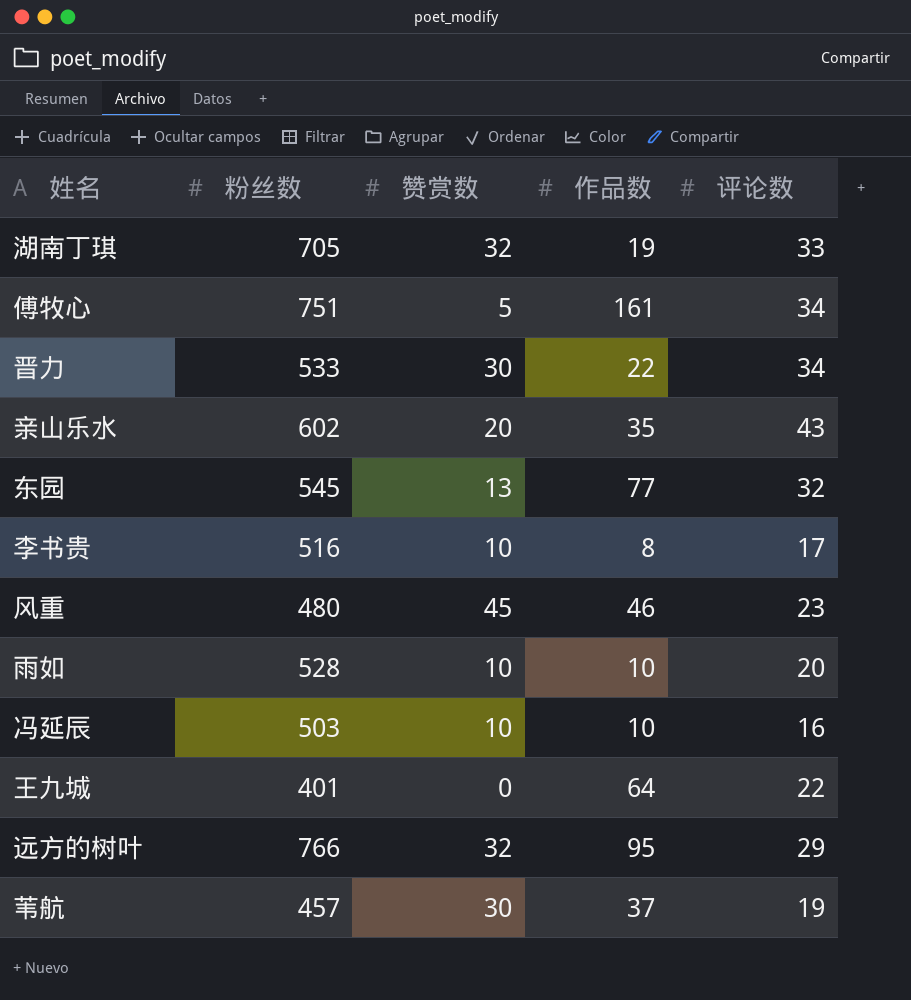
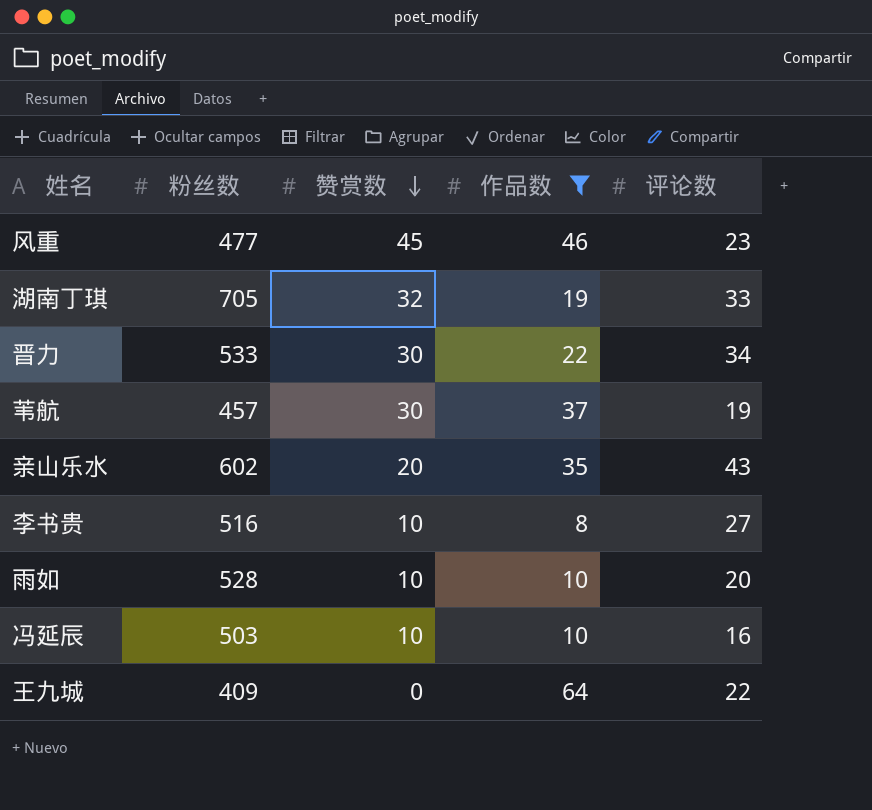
filter: none -> 作品数 <= 64
row order: none -> 赞赏数 descending
风重 | 粉丝数: 480 -> 477
李书贵 | 评论数: 17 -> 27
王九城 | 粉丝数: 401 -> 409

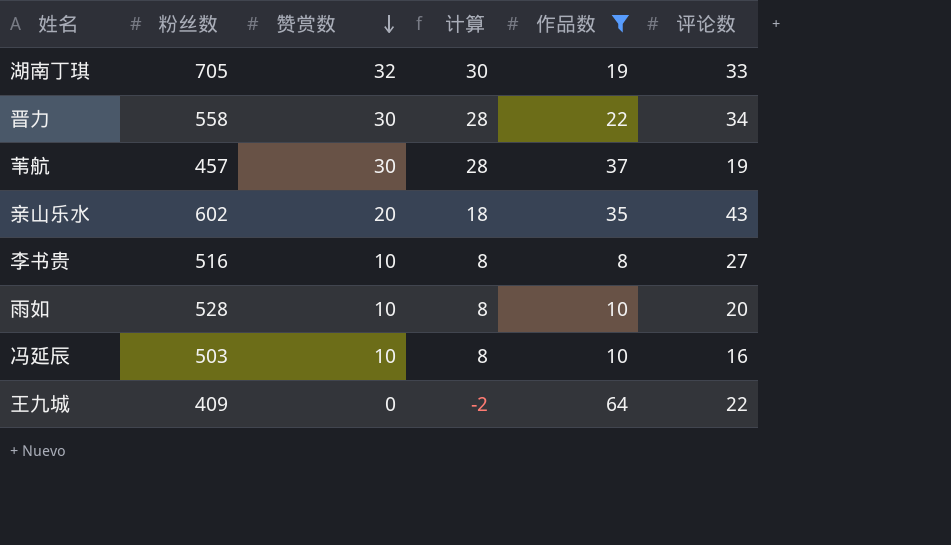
column 计算 | formula: none -> [赞赏数] - 2
row 风重: 477 | 45 | 46 | 23 -> none
晋力 | 粉丝数: 533 -> 558

